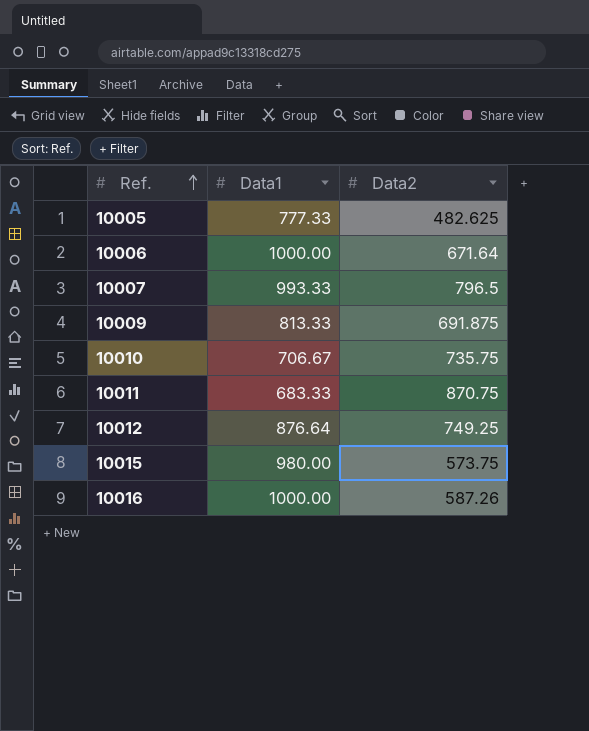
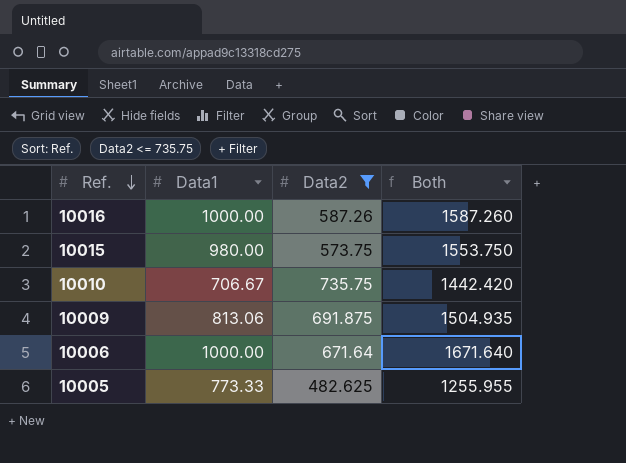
filter: none -> Data2 <= 735.75
row order: Ref. ascending -> Ref. descending
column Both | formula: none -> [Data1] + [Data2]
10009 | Data1: 813.33 -> 813.06
10005 | Data1: 777.33 -> 773.33

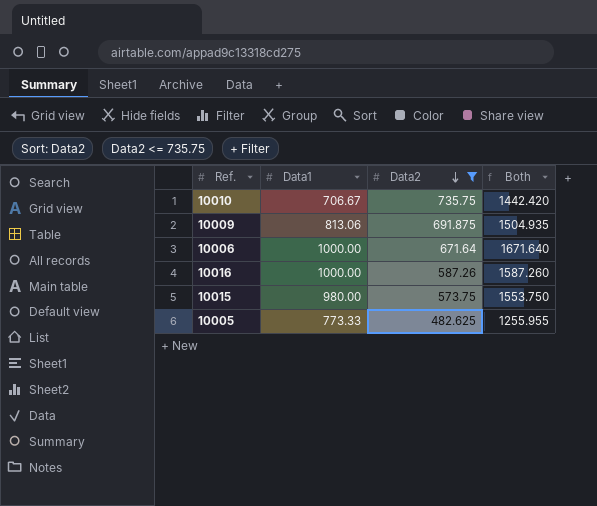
row order: Ref. descending -> Data2 descending

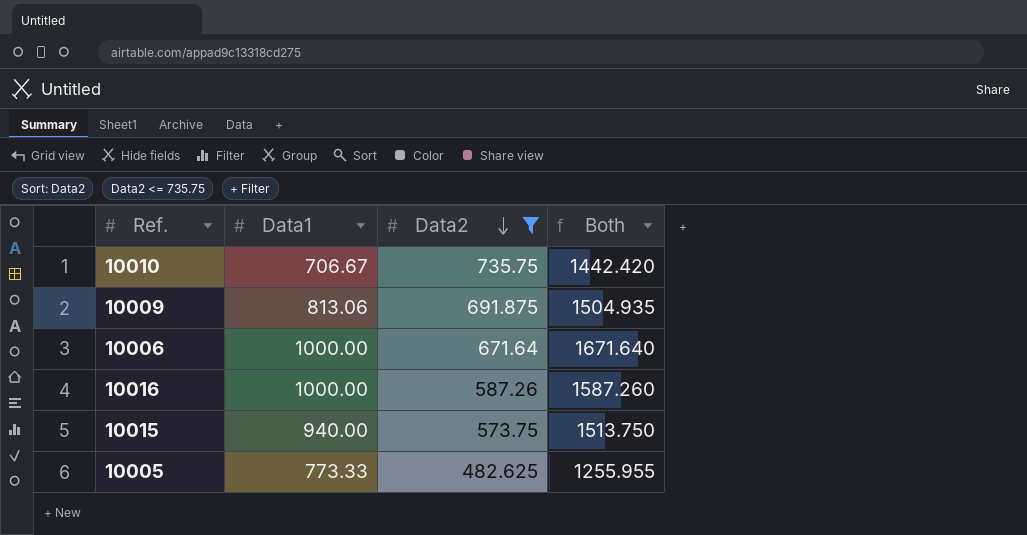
10015 | Data1: 980.00 -> 940.00
10015 | Both: 1553.750 -> 1513.750

